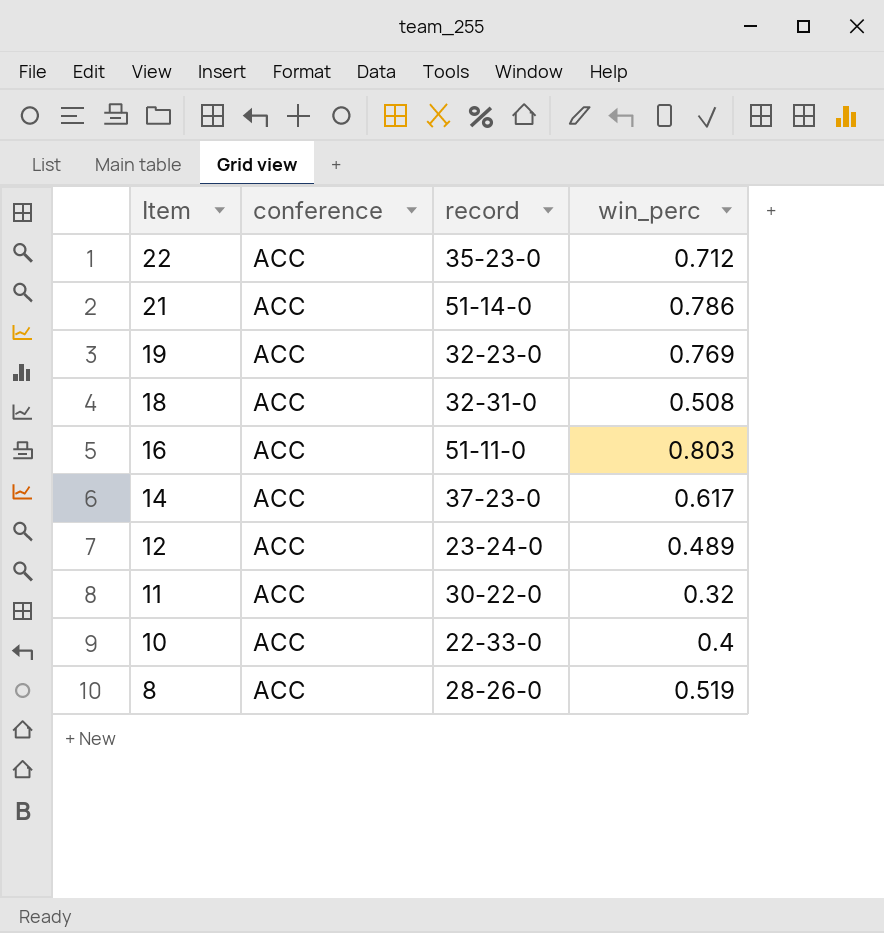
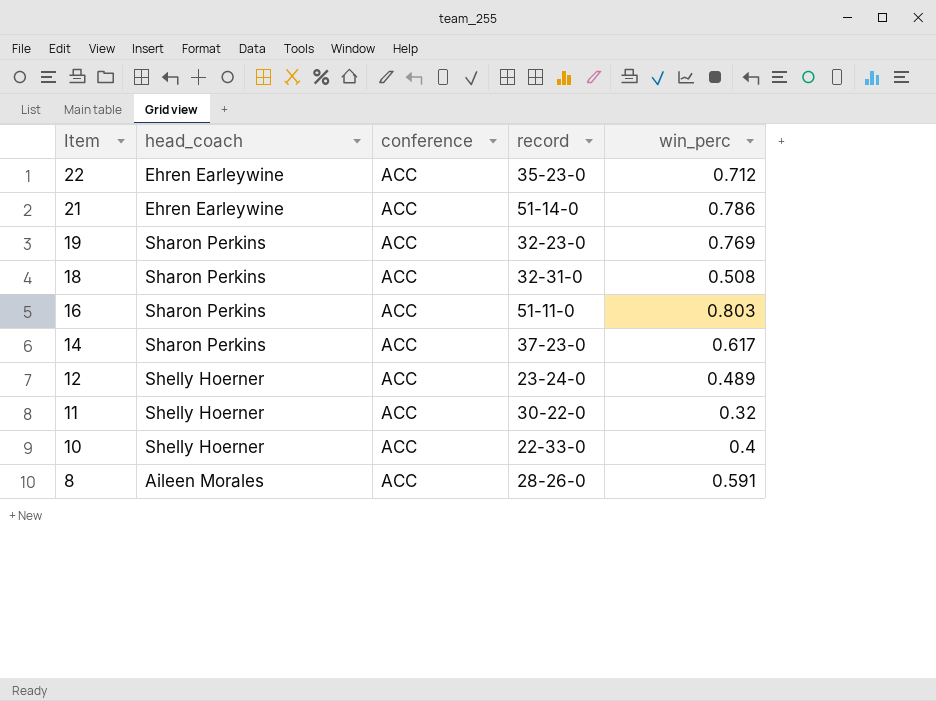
column head_coach | position: none -> 2
8 | win_perc: 0.519 -> 0.591

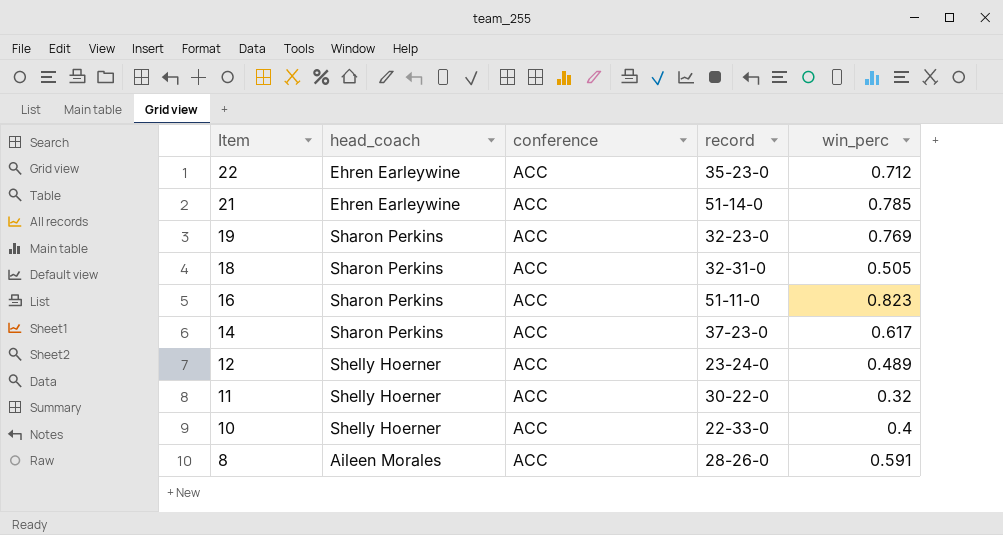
21 | win_perc: 0.786 -> 0.785
18 | win_perc: 0.508 -> 0.505
16 | win_perc: 0.803 -> 0.823

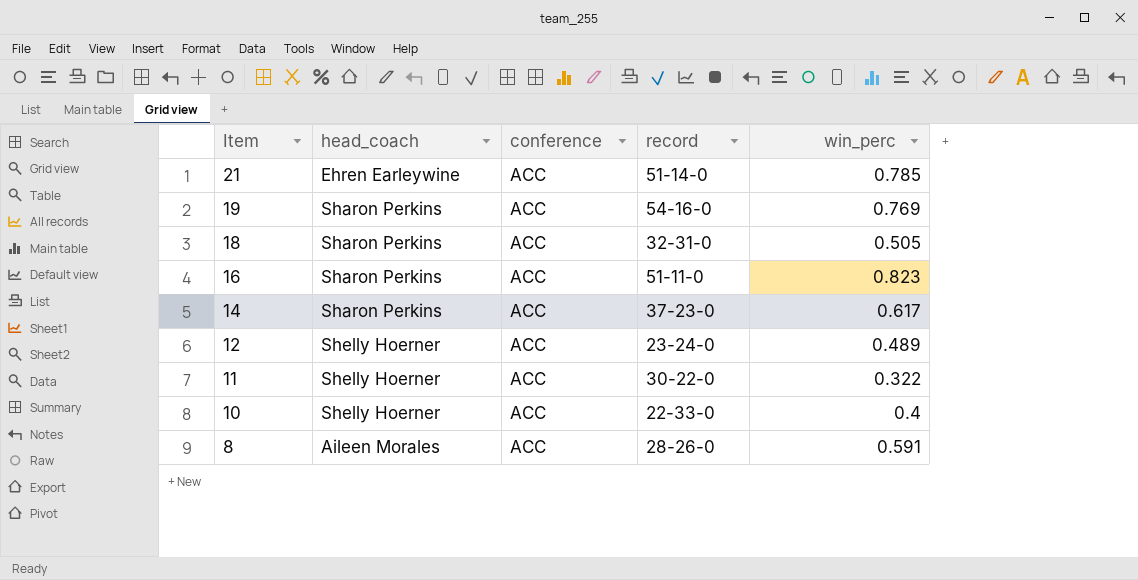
row 22: Ehren Earleywine | ACC | 35-23-0 | 0.712 -> none
19 | record: 32-23-0 -> 54-16-0
11 | win_perc: 0.32 -> 0.322

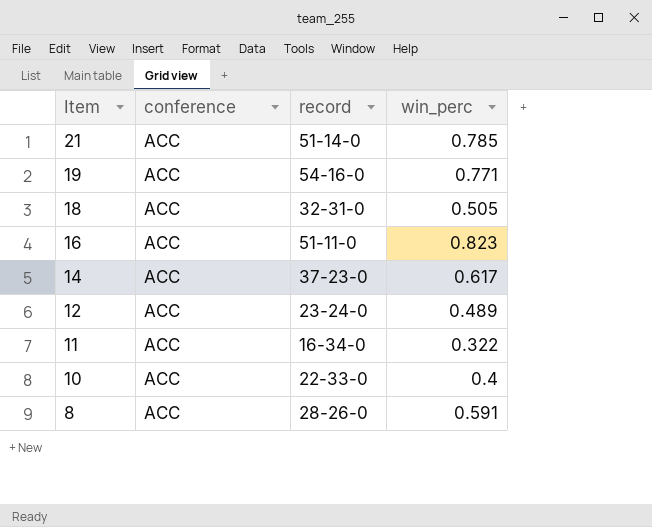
column head_coach | position: 2 -> none
19 | win_perc: 0.769 -> 0.771
11 | record: 30-22-0 -> 16-34-0

